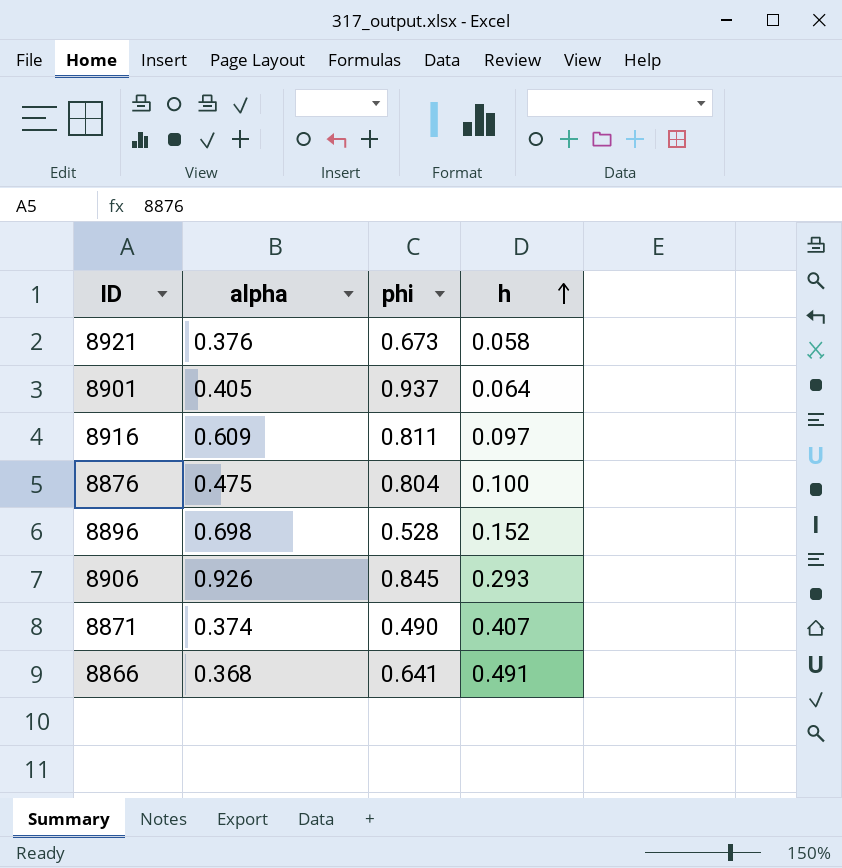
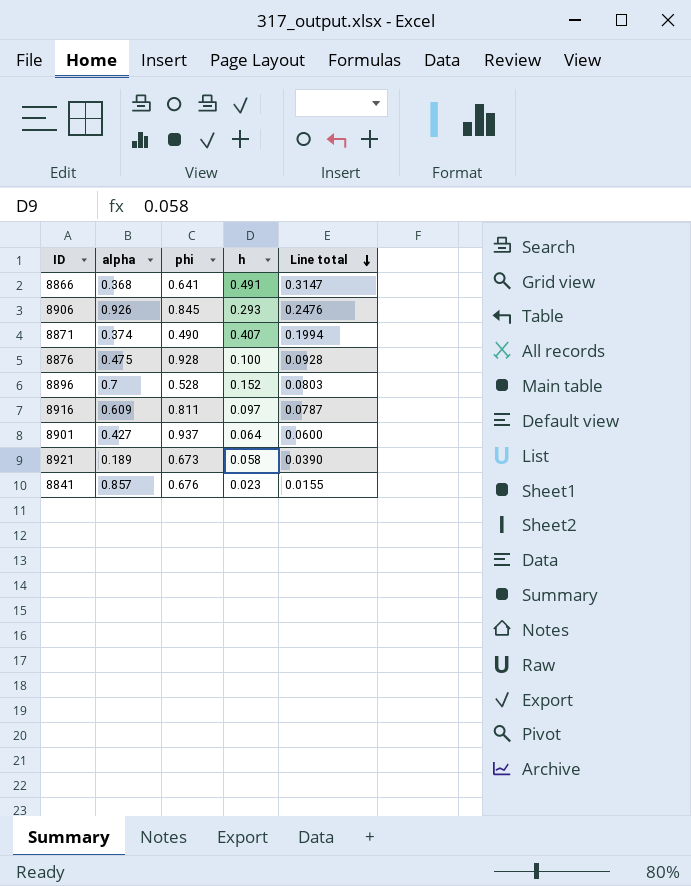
row order: h ascending -> Line total descending
column Line total | formula: none -> [phi] * [h]
8876 | phi: 0.804 -> 0.928
8896 | alpha: 0.698 -> 0.7
8901 | alpha: 0.405 -> 0.427
8921 | alpha: 0.376 -> 0.189
row 8841: none -> 0.857 | 0.676 | 0.023 | 0.0155

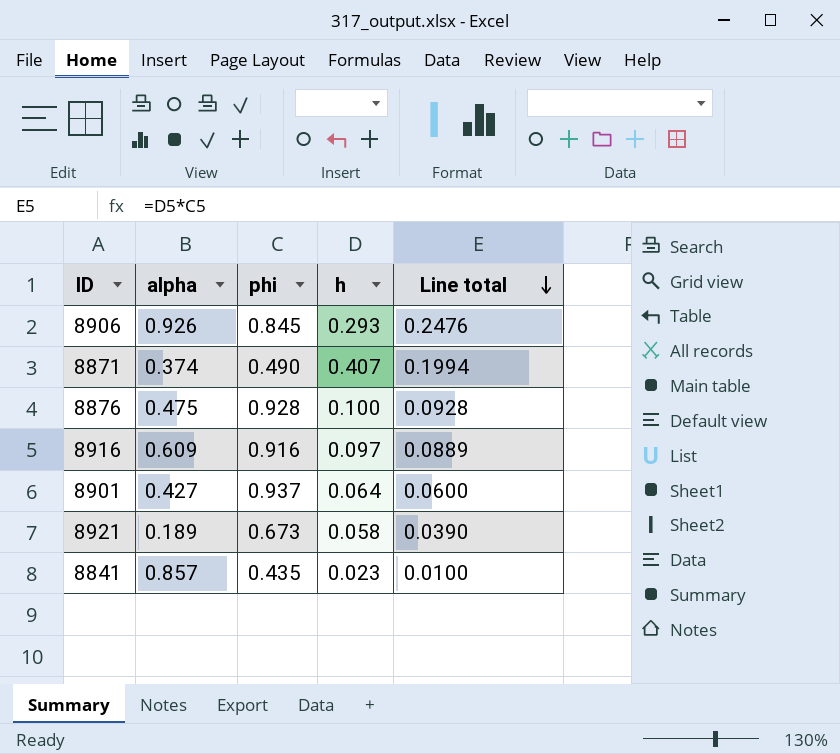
row 8866: 0.368 | 0.641 | 0.491 | 0.3147 -> none
row 8896: 0.7 | 0.528 | 0.152 | 0.0803 -> none
8916 | phi: 0.811 -> 0.916
8916 | Line total: 0.0787 -> 0.0889
8841 | phi: 0.676 -> 0.435
8841 | Line total: 0.0155 -> 0.0100

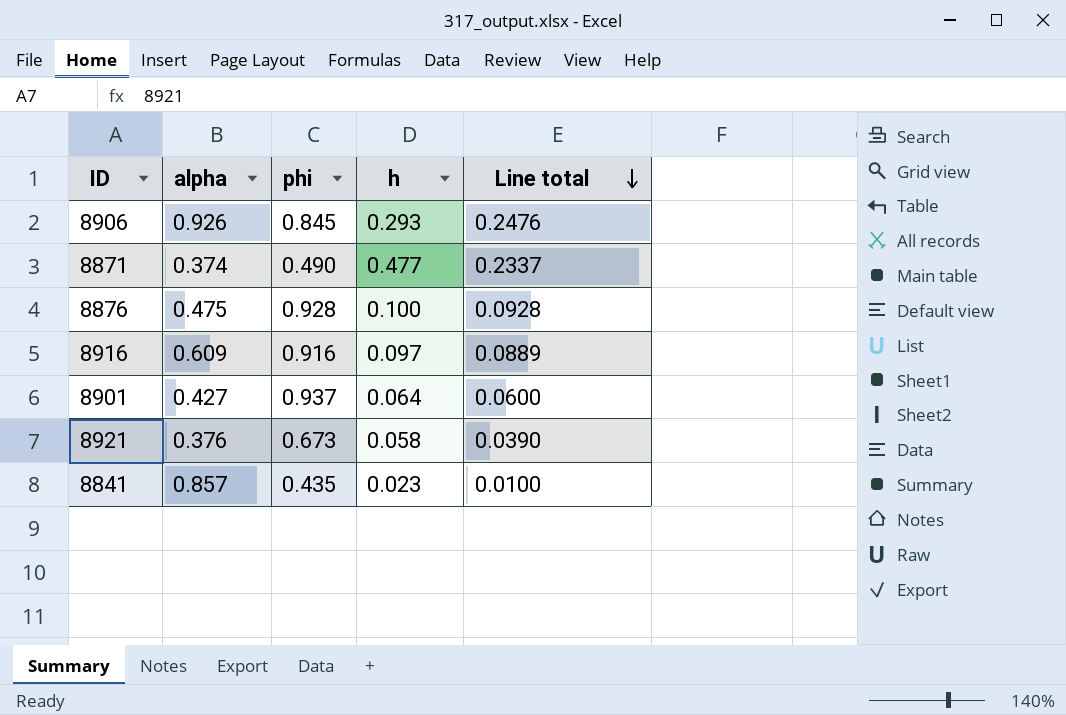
8871 | h: 0.407 -> 0.477
8871 | Line total: 0.1994 -> 0.2337
8921 | alpha: 0.189 -> 0.376

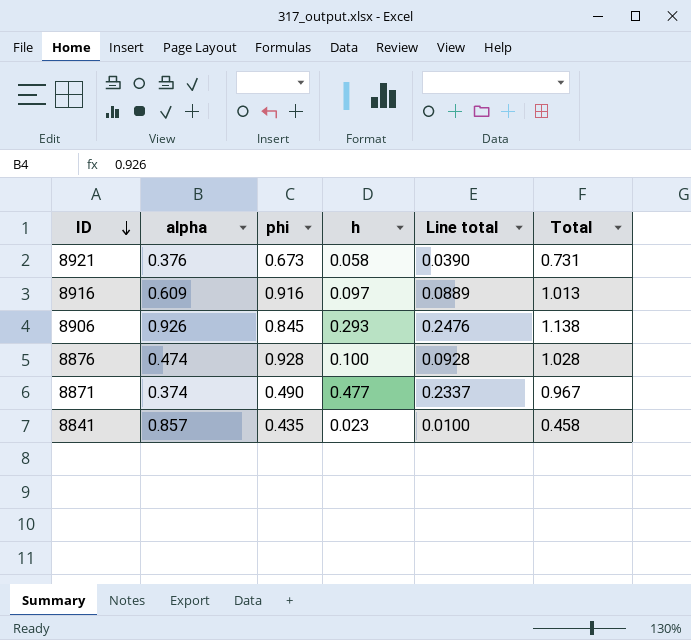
row order: Line total descending -> ID descending
column Total | formula: none -> [phi] + [h]
row 8901: 0.427 | 0.937 | 0.064 | 0.0600 -> none
8876 | alpha: 0.475 -> 0.474

